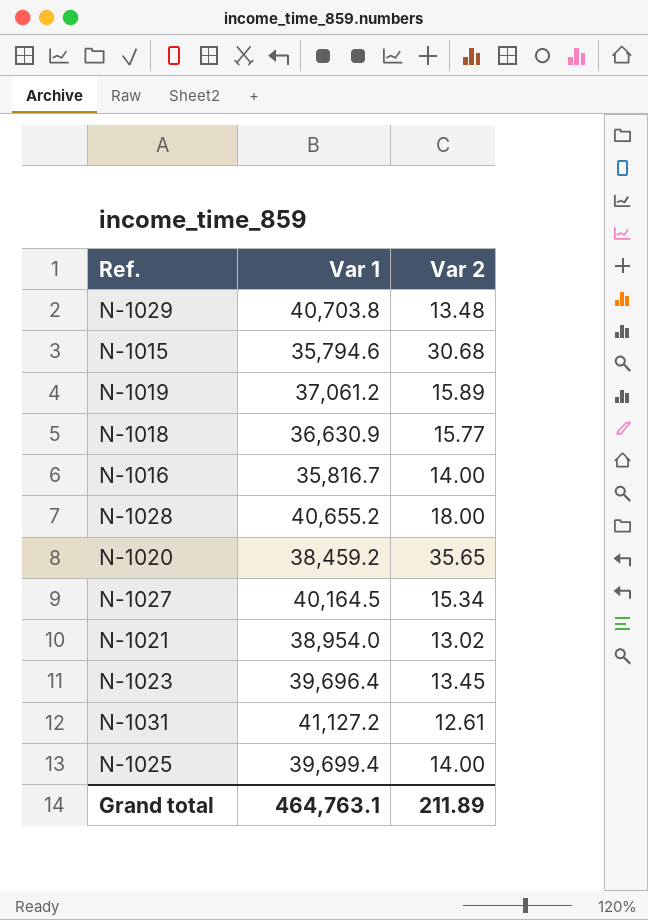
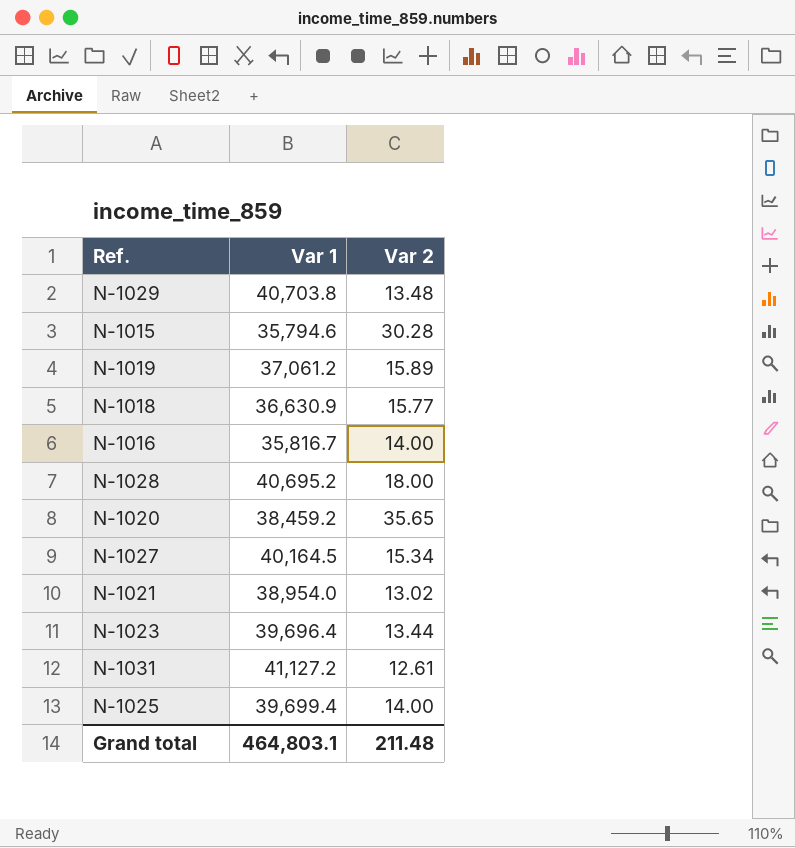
N-1015 | Var 2: 30.68 -> 30.28
N-1028 | Var 1: 40,655.2 -> 40,695.2
N-1023 | Var 2: 13.45 -> 13.44
Grand total | Var 1: 464,763.1 -> 464,803.1
Grand total | Var 2: 211.89 -> 211.48

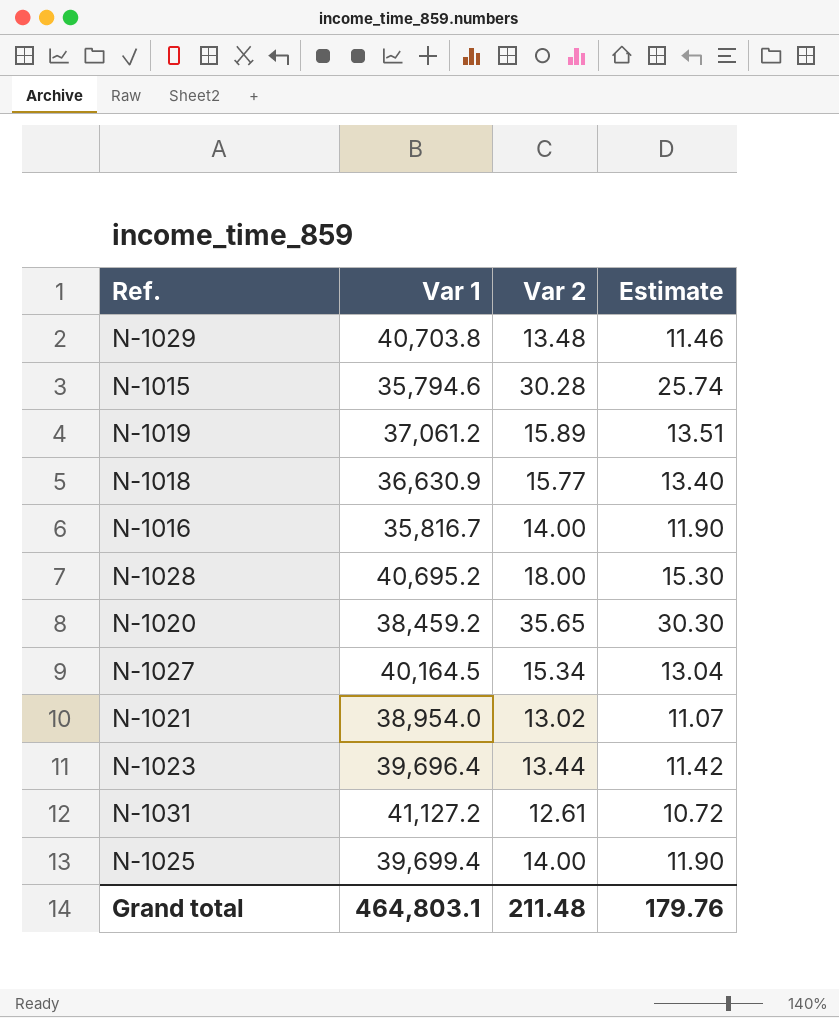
column Estimate | formula: none -> [Var 2] * 0.85

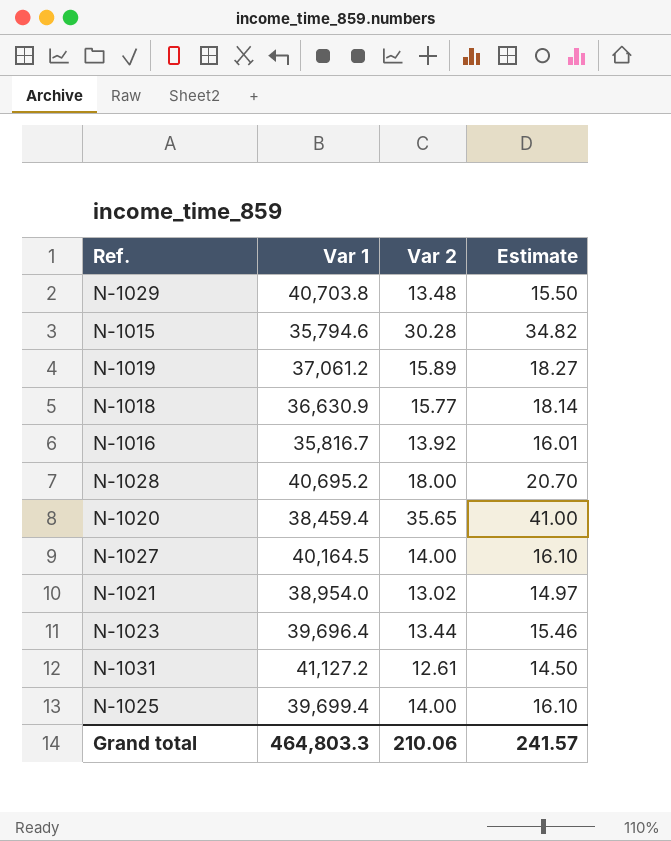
column Estimate | formula: [Var 2] * 0.85 -> [Var 2] * 1.15
N-1016 | Var 2: 14.00 -> 13.92
N-1020 | Var 1: 38,459.2 -> 38,459.4
N-1027 | Var 2: 15.34 -> 14.00
Grand total | Var 1: 464,803.1 -> 464,803.3
Grand total | Var 2: 211.48 -> 210.06
Grand total | Estimate: 179.76 -> 241.57

